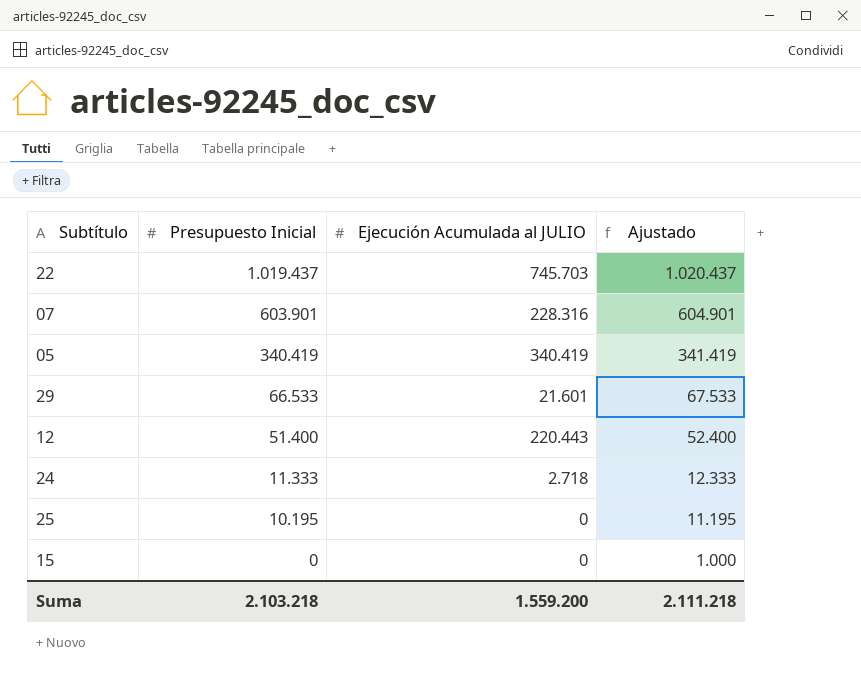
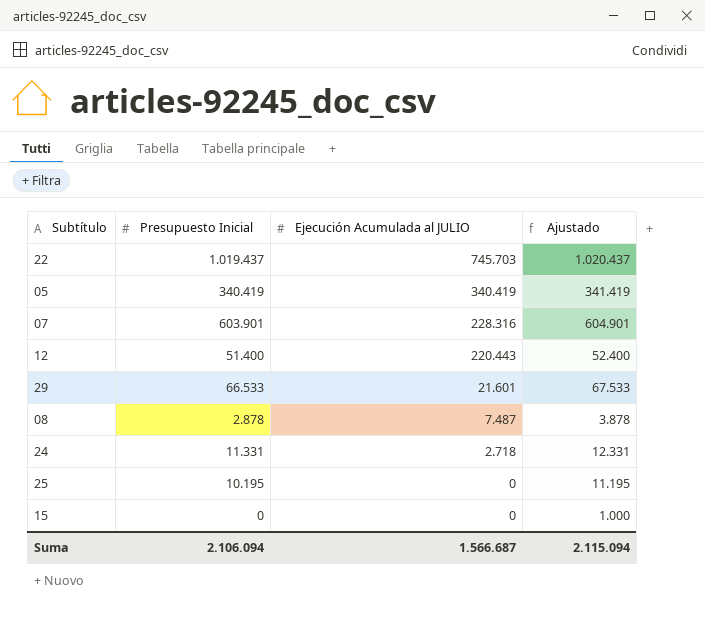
row order: Presupuesto Inicial descending -> Ejecución Acumulada al JULIO descending
row 08: none -> 2.878 | 7.487 | 3.878
24 | Presupuesto Inicial: 11.333 -> 11.331
24 | Ajustado: 12.333 -> 12.331
Suma | Presupuesto Inicial: 2.103.218 -> 2.106.094
Suma | Ejecución Acumulada al JULIO: 1.559.200 -> 1.566.687
Suma | Ajustado: 2.111.218 -> 2.115.094

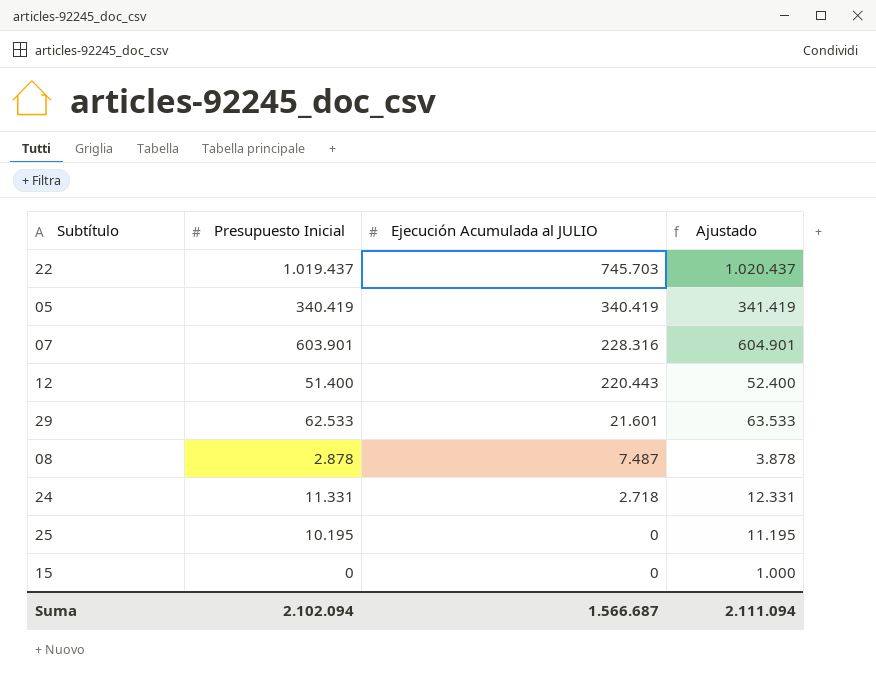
29 | Presupuesto Inicial: 66.533 -> 62.533
29 | Ajustado: 67.533 -> 63.533
Suma | Presupuesto Inicial: 2.106.094 -> 2.102.094
Suma | Ajustado: 2.115.094 -> 2.111.094

